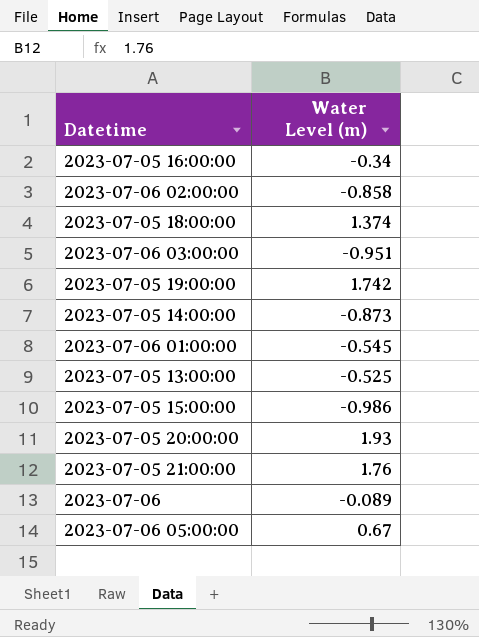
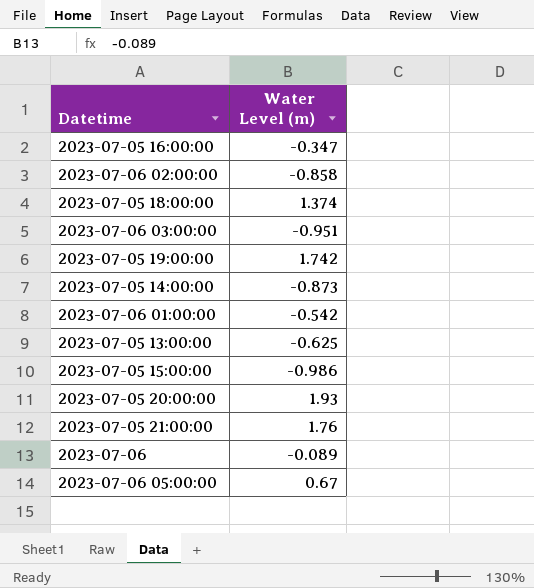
2023-07-05 16:00:00 | Water Level (m): -0.34 -> -0.347
2023-07-06 01:00:00 | Water Level (m): -0.545 -> -0.542
2023-07-05 13:00:00 | Water Level (m): -0.525 -> -0.625

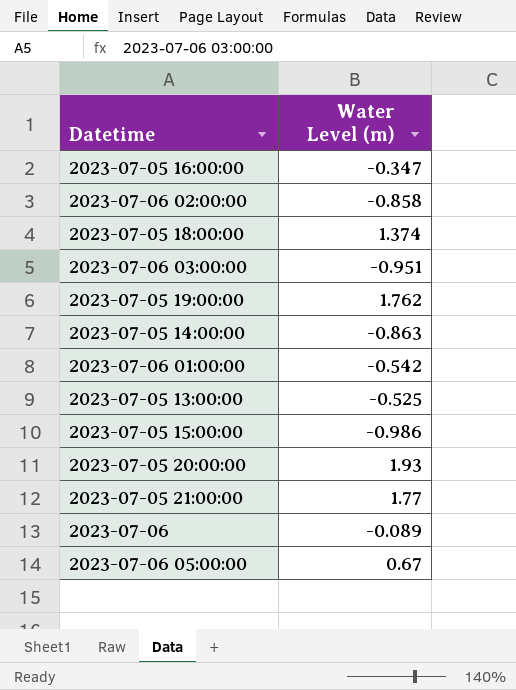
2023-07-05 19:00:00 | Water Level (m): 1.742 -> 1.762
2023-07-05 14:00:00 | Water Level (m): -0.873 -> -0.863
2023-07-05 13:00:00 | Water Level (m): -0.625 -> -0.525
2023-07-05 21:00:00 | Water Level (m): 1.76 -> 1.77

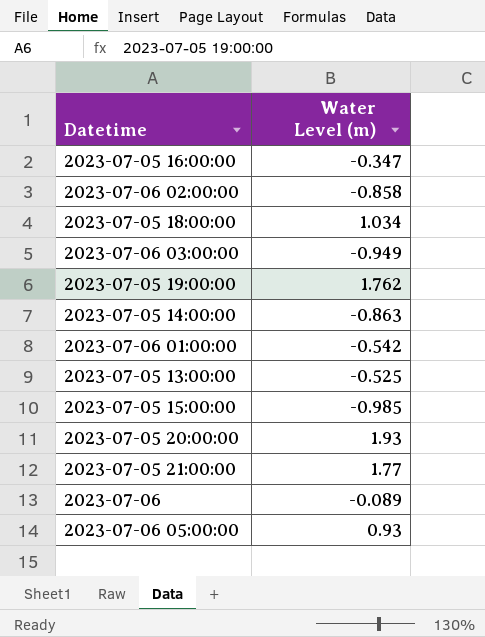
2023-07-05 18:00:00 | Water Level (m): 1.374 -> 1.034
2023-07-06 03:00:00 | Water Level (m): -0.951 -> -0.949
2023-07-05 15:00:00 | Water Level (m): -0.986 -> -0.985
2023-07-06 05:00:00 | Water Level (m): 0.67 -> 0.93

